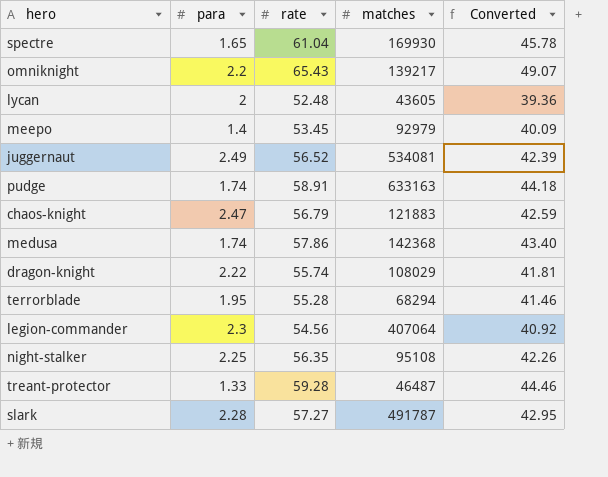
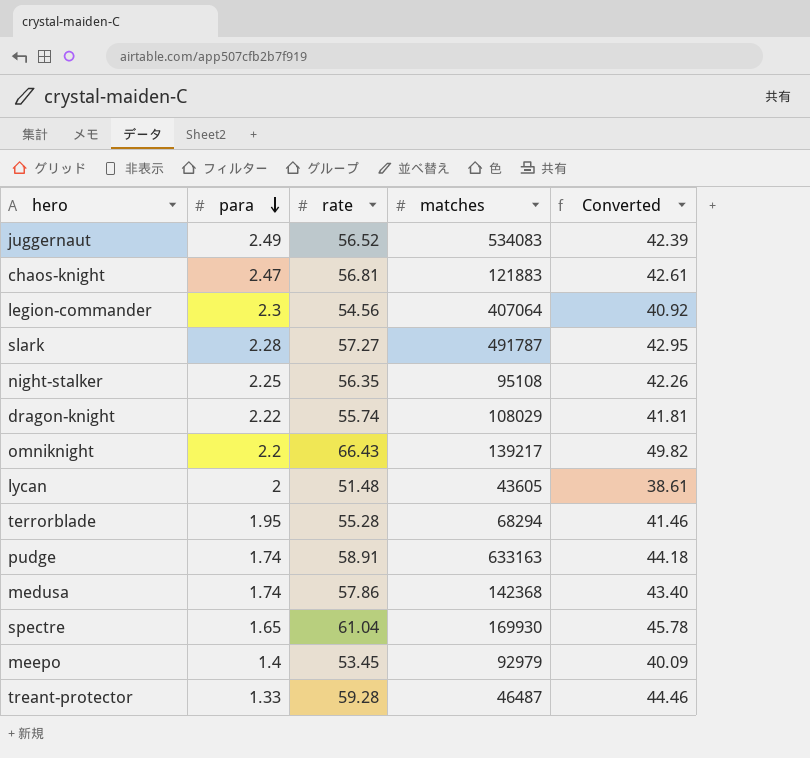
row order: none -> para descending
juggernaut | matches: 534081 -> 534083
chaos-knight | rate: 56.79 -> 56.81
chaos-knight | Converted: 42.59 -> 42.61
omniknight | rate: 65.43 -> 66.43
omniknight | Converted: 49.07 -> 49.82
lycan | rate: 52.48 -> 51.48
lycan | Converted: 39.36 -> 38.61

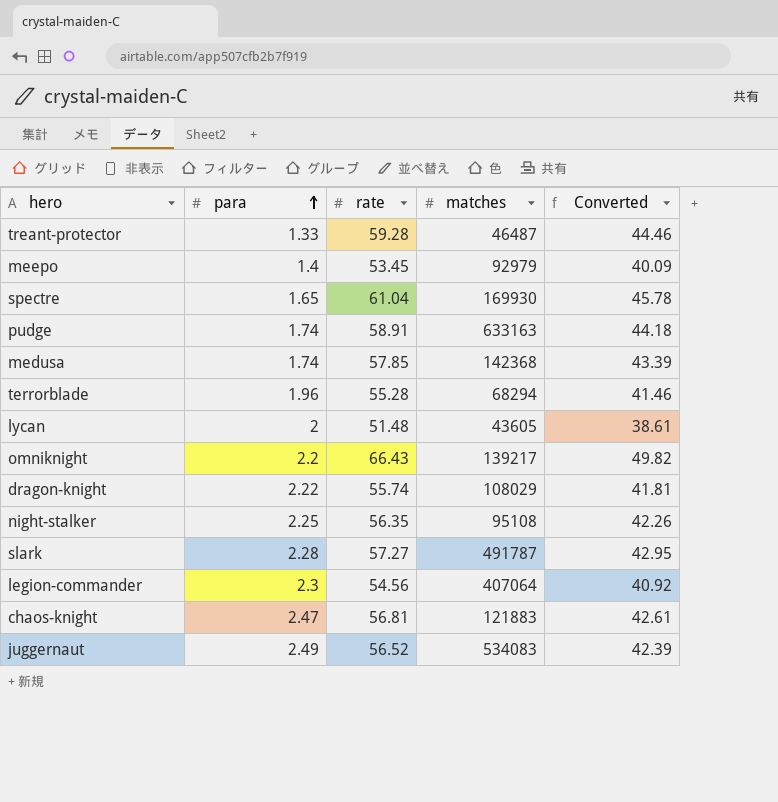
row order: para descending -> para ascending
medusa | rate: 57.86 -> 57.85
medusa | Converted: 43.40 -> 43.39
terrorblade | para: 1.95 -> 1.96

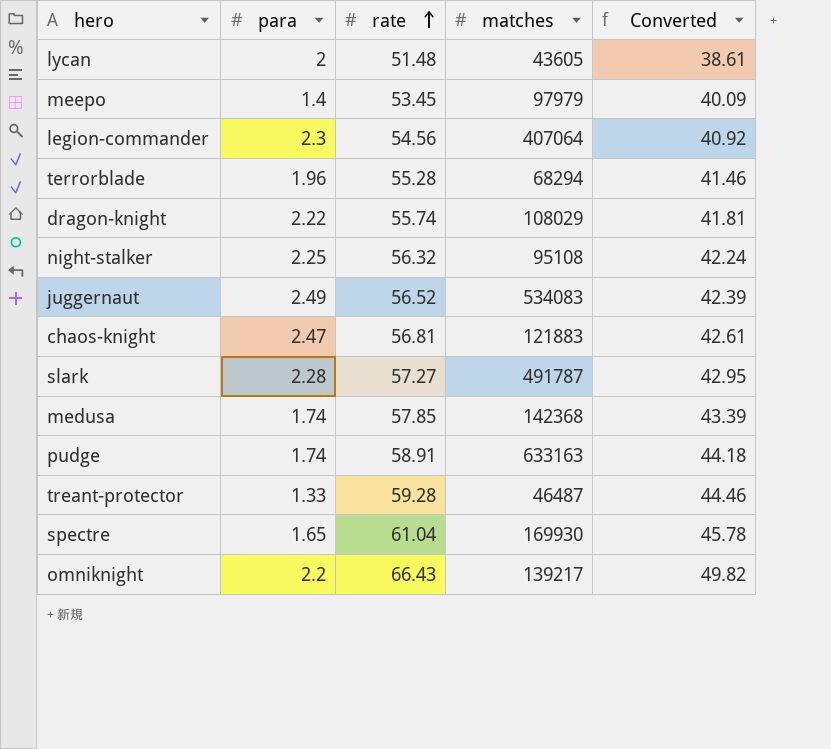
row order: para ascending -> rate ascending
meepo | matches: 92979 -> 97979
night-stalker | rate: 56.35 -> 56.32
night-stalker | Converted: 42.26 -> 42.24

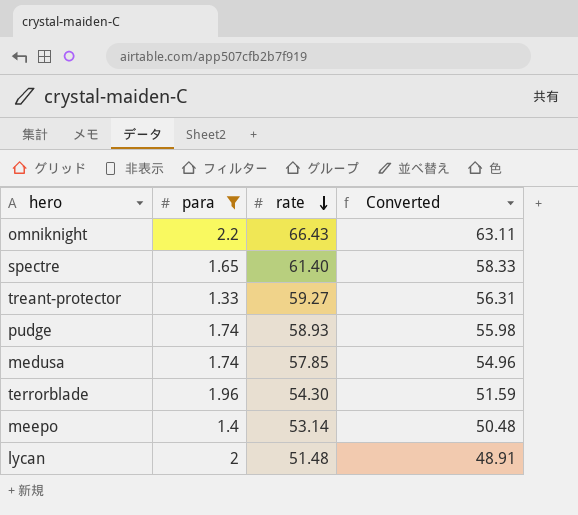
filter: none -> para <= 2.2
row order: rate ascending -> rate descending
column matches | position: 4 -> none
column Converted | formula: [rate] * 0.75 -> [rate] * 0.95
spectre | rate: 61.04 -> 61.40
treant-protector | rate: 59.28 -> 59.27
pudge | rate: 58.91 -> 58.93
terrorblade | rate: 55.28 -> 54.30
meepo | rate: 53.45 -> 53.14

